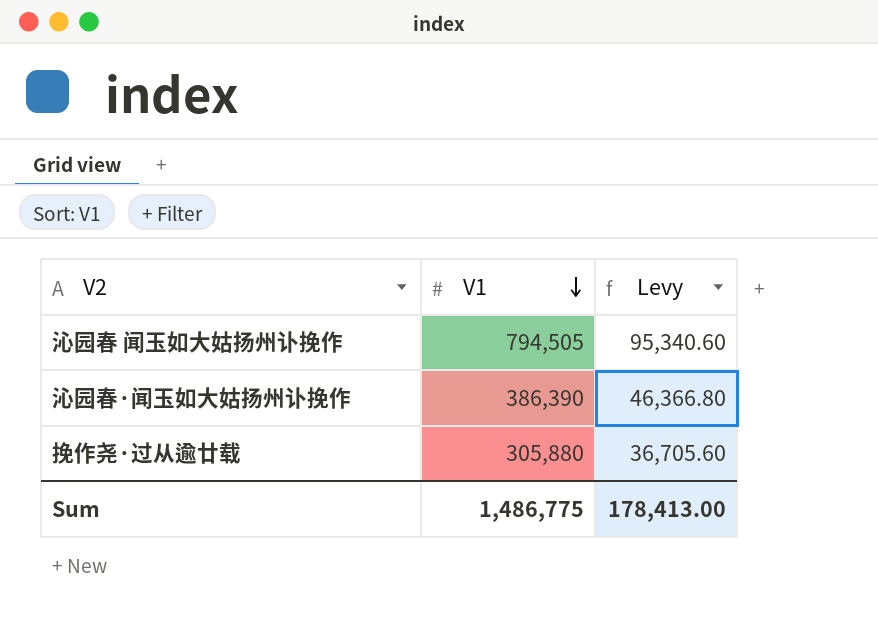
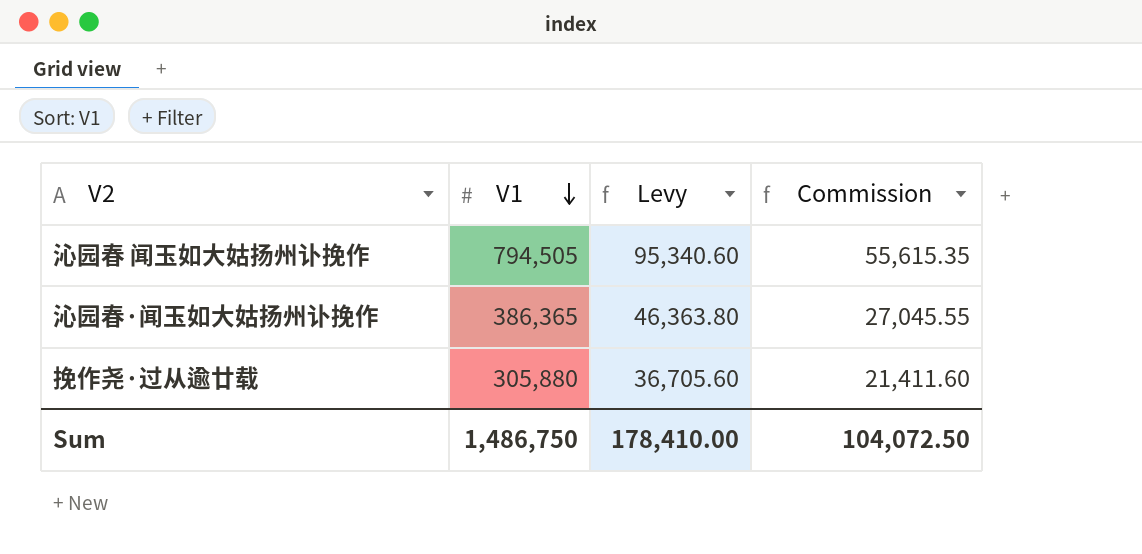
column Commission | formula: none -> [V1] * 0.07
沁园春·闻玉如大姑扬州讣挽作 | V1: 386,390 -> 386,365
沁园春·闻玉如大姑扬州讣挽作 | Levy: 46,366.80 -> 46,363.80
Sum | V1: 1,486,775 -> 1,486,750
Sum | Levy: 178,413.00 -> 178,410.00

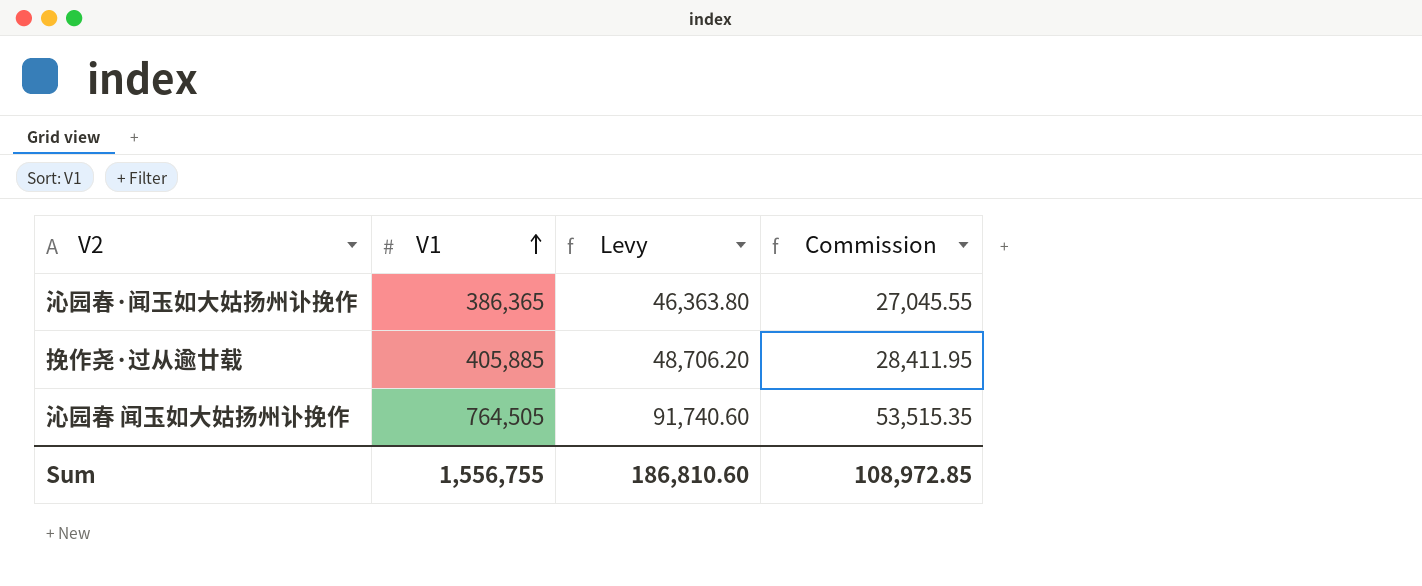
row order: V1 descending -> V1 ascending
挽作尧·过从逾廿载 | V1: 305,880 -> 405,885
挽作尧·过从逾廿载 | Levy: 36,705.60 -> 48,706.20
挽作尧·过从逾廿载 | Commission: 21,411.60 -> 28,411.95
沁园春 闻玉如大姑扬州讣挽作 | V1: 794,505 -> 764,505
沁园春 闻玉如大姑扬州讣挽作 | Levy: 95,340.60 -> 91,740.60
沁园春 闻玉如大姑扬州讣挽作 | Commission: 55,615.35 -> 53,515.35
Sum | V1: 1,486,750 -> 1,556,755
Sum | Levy: 178,410.00 -> 186,810.60
Sum | Commission: 104,072.50 -> 108,972.85

